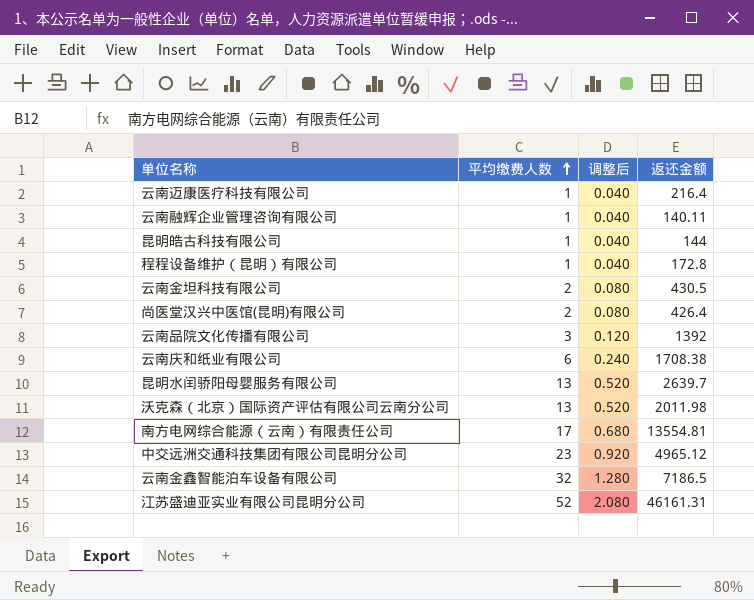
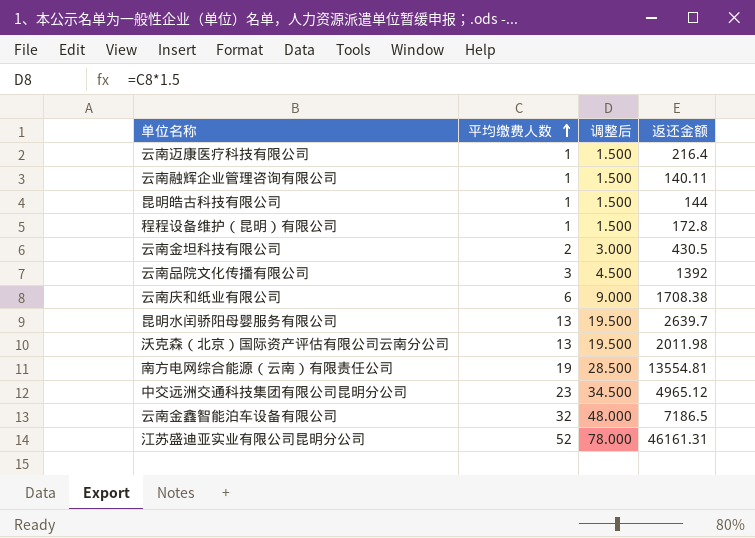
column 调整后 | formula: [平均缴费人数] * 0.04 -> [平均缴费人数] * 1.5
row 尚医堂汉兴中医馆(昆明)有限公司: 2 | 0.080 | 426.4 -> none
南方电网综合能源（云南）有限责任公司 | 平均缴费人数: 17 -> 19

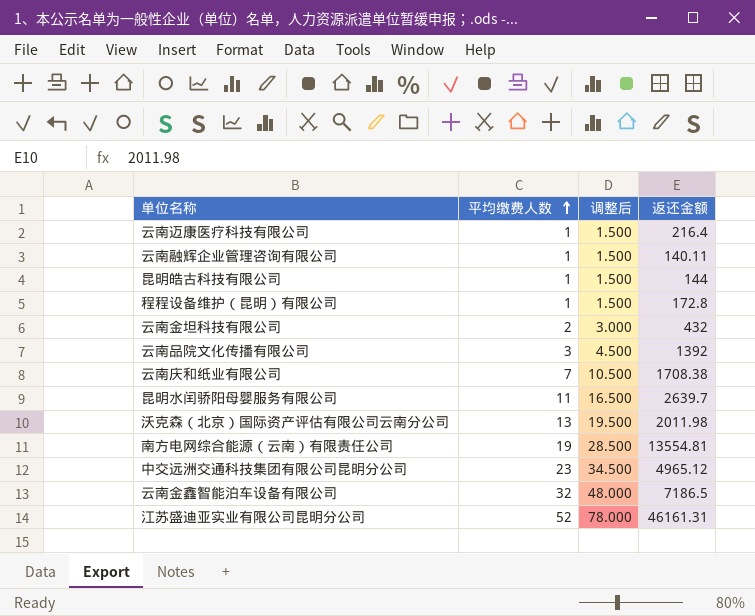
云南金坦科技有限公司 | 返还金额: 430.5 -> 432
云南庆和纸业有限公司 | 平均缴费人数: 6 -> 7
云南庆和纸业有限公司 | 调整后: 9.000 -> 10.500
昆明水闰骄阳母婴服务有限公司 | 平均缴费人数: 13 -> 11
昆明水闰骄阳母婴服务有限公司 | 调整后: 19.500 -> 16.500

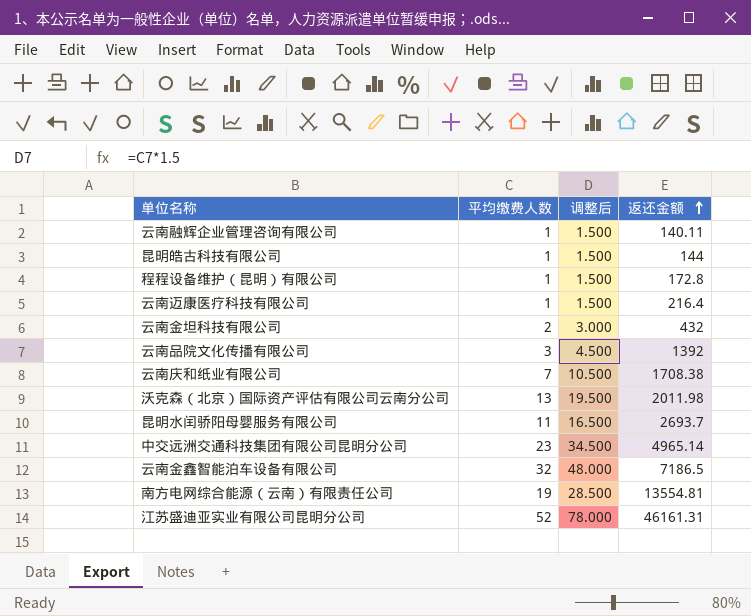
row order: 平均缴费人数 ascending -> 返还金额 ascending
昆明水闰骄阳母婴服务有限公司 | 返还金额: 2639.7 -> 2693.7
中交远洲交通科技集团有限公司昆明分公司 | 返还金额: 4965.12 -> 4965.14

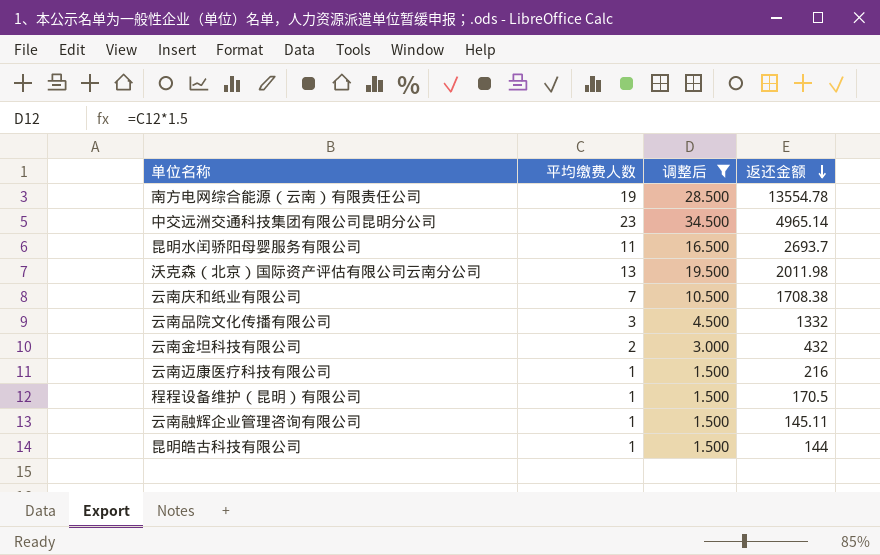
filter: none -> 调整后 <= 34.500
row order: 返还金额 ascending -> 返还金额 descending
南方电网综合能源（云南）有限责任公司 | 返还金额: 13554.81 -> 13554.78
云南品院文化传播有限公司 | 返还金额: 1392 -> 1332
云南迈康医疗科技有限公司 | 返还金额: 216.4 -> 216
程程设备维护（昆明）有限公司 | 返还金额: 172.8 -> 170.5
云南融辉企业管理咨询有限公司 | 返还金额: 140.11 -> 145.11

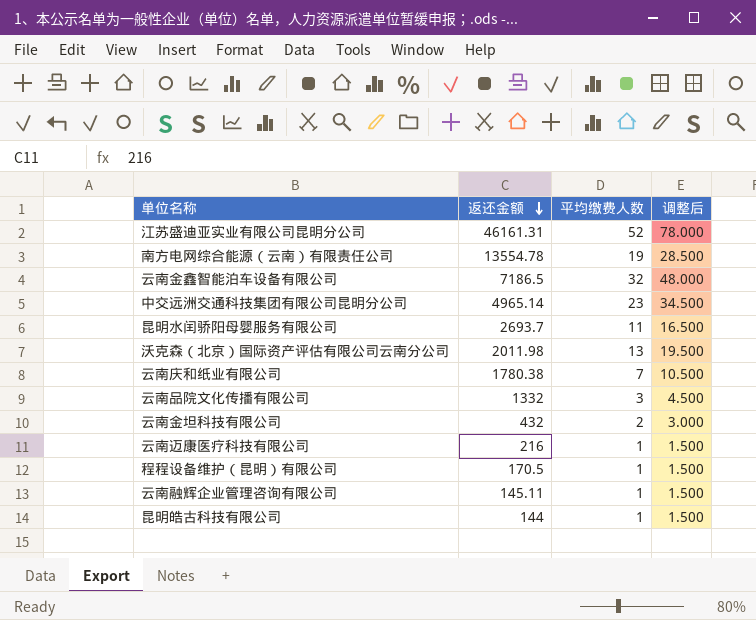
filter: 调整后 <= 34.500 -> none
column 返还金额 | position: 4 -> 2
云南庆和纸业有限公司 | 返还金额: 1708.38 -> 1780.38

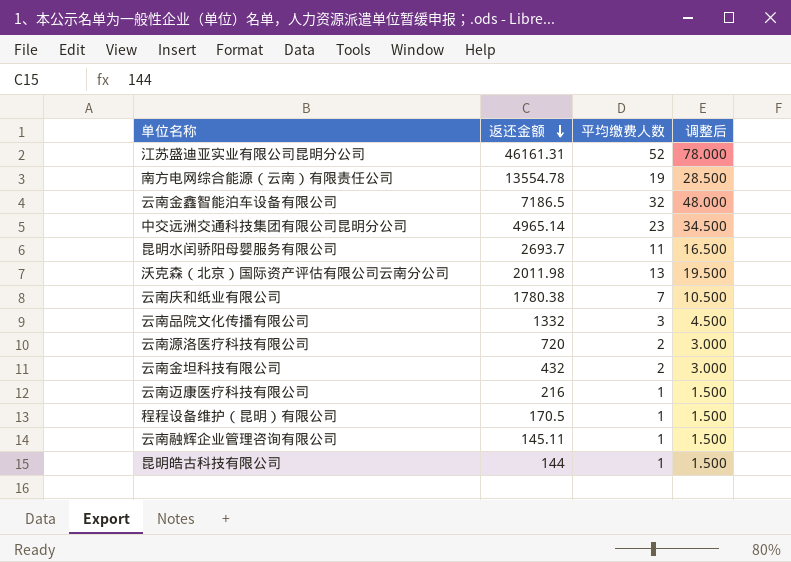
row 云南源洛医疗科技有限公司: none -> 720 | 2 | 3.000

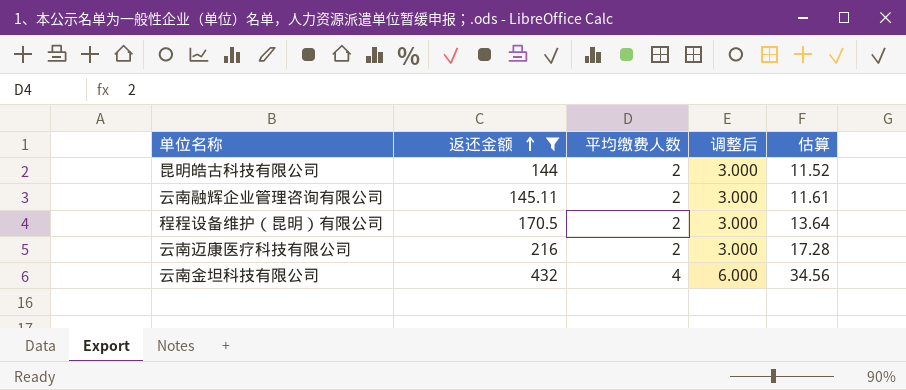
filter: none -> 返还金额 <= 432
row order: 返还金额 descending -> 返还金额 ascending
column 估算 | formula: none -> [返还金额] * 0.08
昆明皓古科技有限公司 | 平均缴费人数: 1 -> 2
昆明皓古科技有限公司 | 调整后: 1.500 -> 3.000
云南融辉企业管理咨询有限公司 | 平均缴费人数: 1 -> 2
云南融辉企业管理咨询有限公司 | 调整后: 1.500 -> 3.000
程程设备维护（昆明）有限公司 | 平均缴费人数: 1 -> 2
程程设备维护（昆明）有限公司 | 调整后: 1.500 -> 3.000
云南迈康医疗科技有限公司 | 平均缴费人数: 1 -> 2
云南迈康医疗科技有限公司 | 调整后: 1.500 -> 3.000
云南金坦科技有限公司 | 平均缴费人数: 2 -> 4
云南金坦科技有限公司 | 调整后: 3.000 -> 6.000

